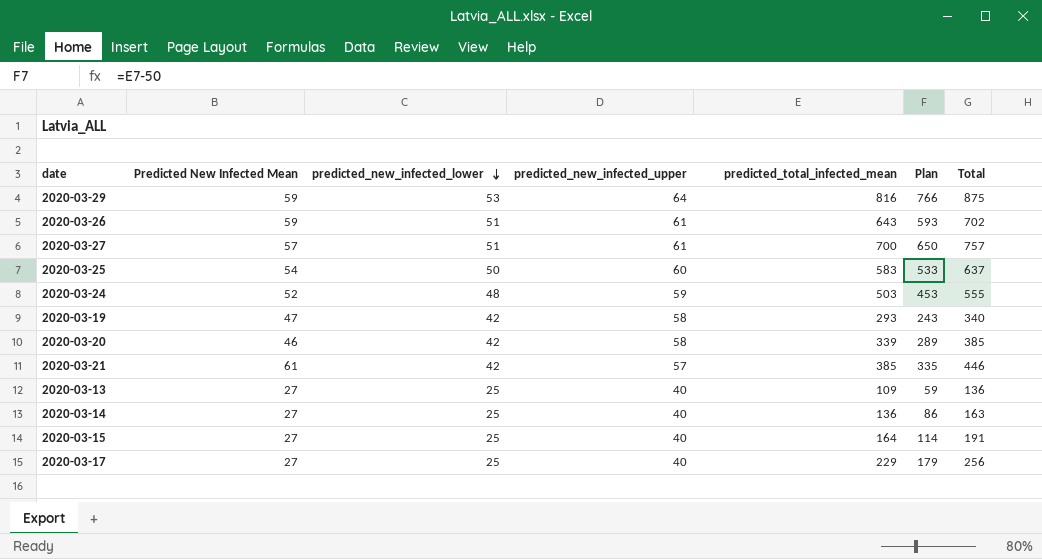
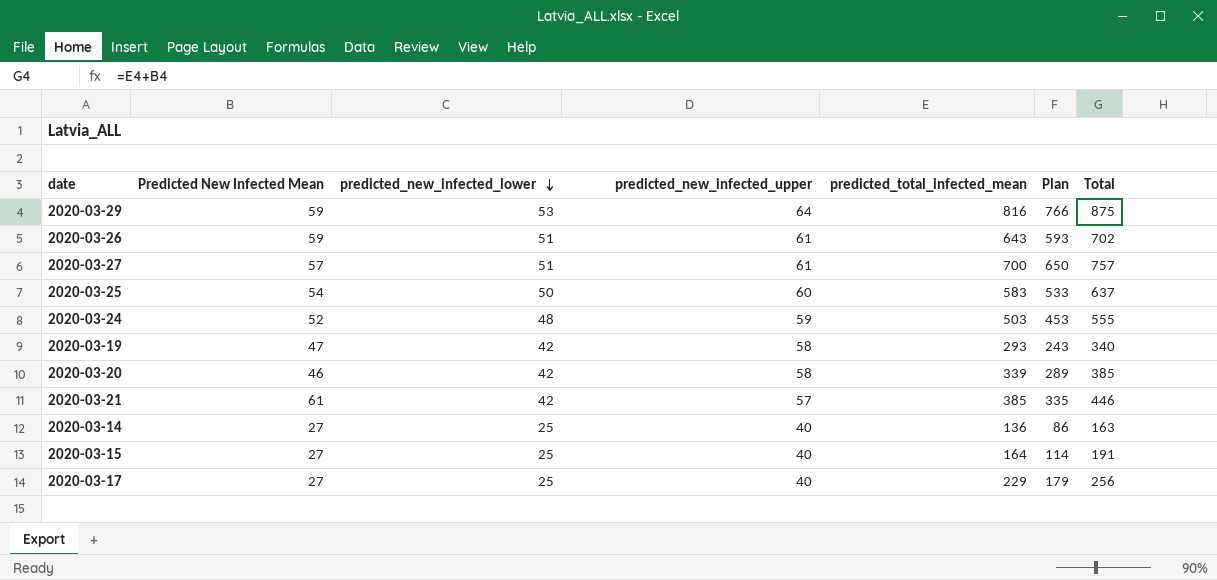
row 2020-03-13: 27 | 25 | 40 | 109 | 59 | 136 -> none

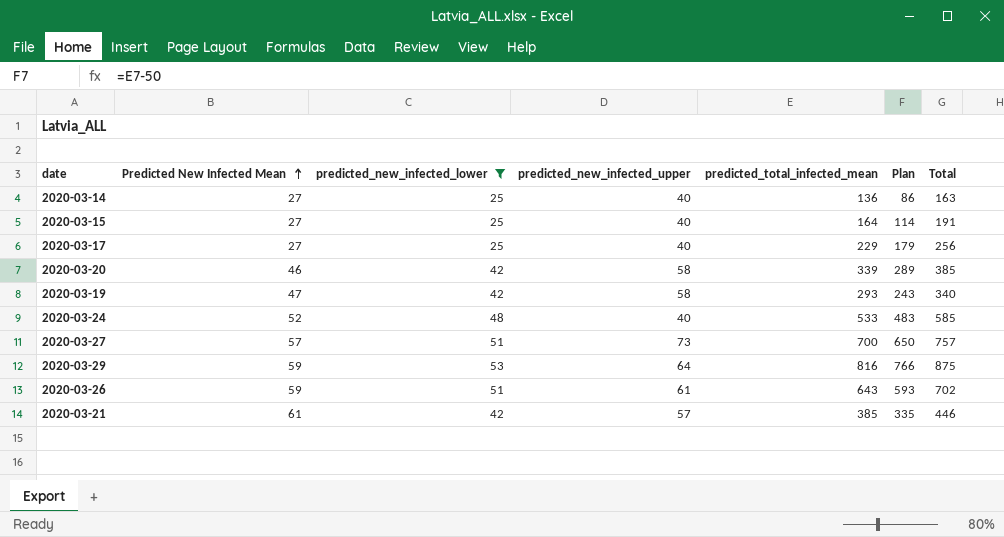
filter: none -> predicted_new_infected_lower != 50
row order: predicted_new_infected_lower descending -> Predicted New Infected Mean ascending
2020-03-24 | predicted_new_infected_upper: 59 -> 40
2020-03-24 | predicted_total_infected_mean: 503 -> 533
2020-03-24 | Plan: 453 -> 483
2020-03-24 | Total: 555 -> 585
2020-03-27 | predicted_new_infected_upper: 61 -> 73

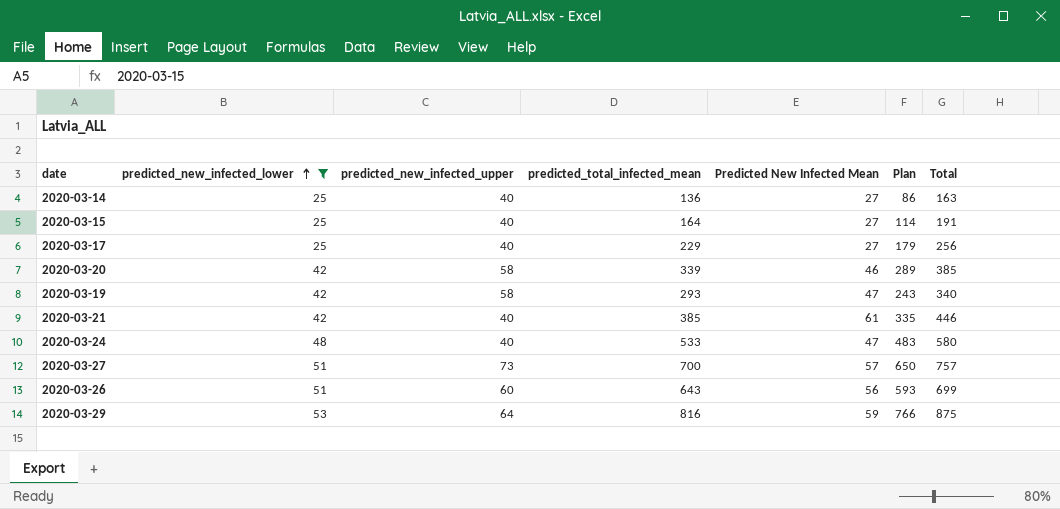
row order: Predicted New Infected Mean ascending -> predicted_new_infected_lower ascending
column Predicted New Infected Mean | position: 2 -> 5
2020-03-21 | predicted_new_infected_upper: 57 -> 40
2020-03-24 | Predicted New Infected Mean: 52 -> 47
2020-03-24 | Total: 585 -> 580
2020-03-26 | predicted_new_infected_upper: 61 -> 60
2020-03-26 | Predicted New Infected Mean: 59 -> 56
2020-03-26 | Total: 702 -> 699

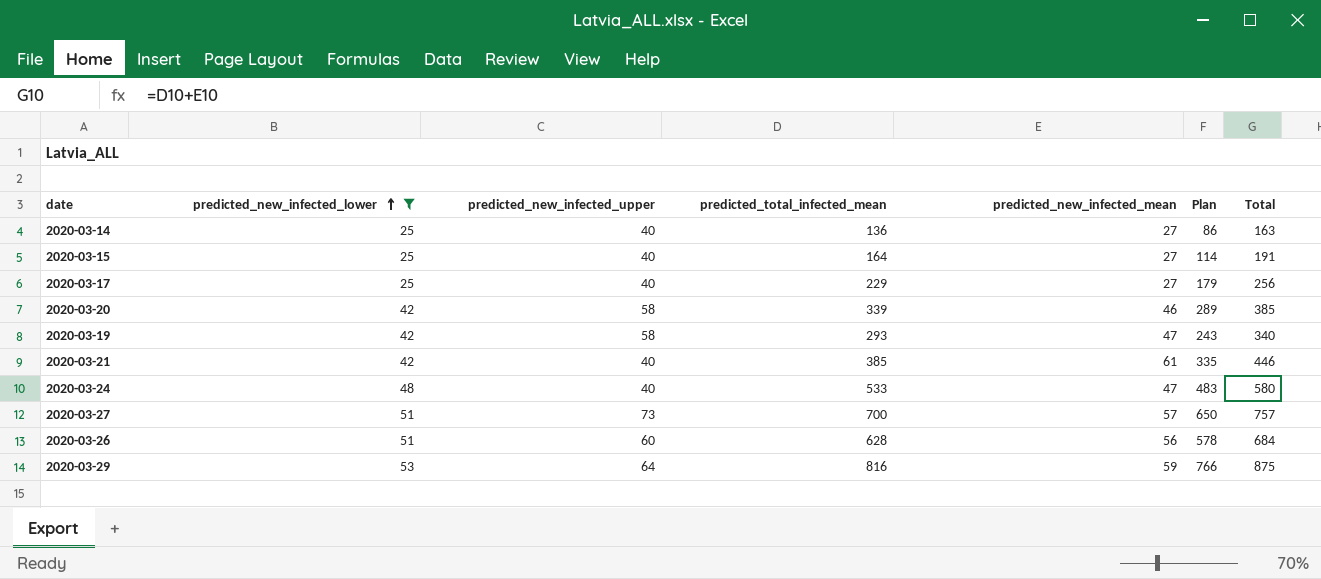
column name: Predicted New Infected Mean -> predicted_new_infected_mean
2020-03-26 | predicted_total_infected_mean: 643 -> 628
2020-03-26 | Plan: 593 -> 578
2020-03-26 | Total: 699 -> 684

